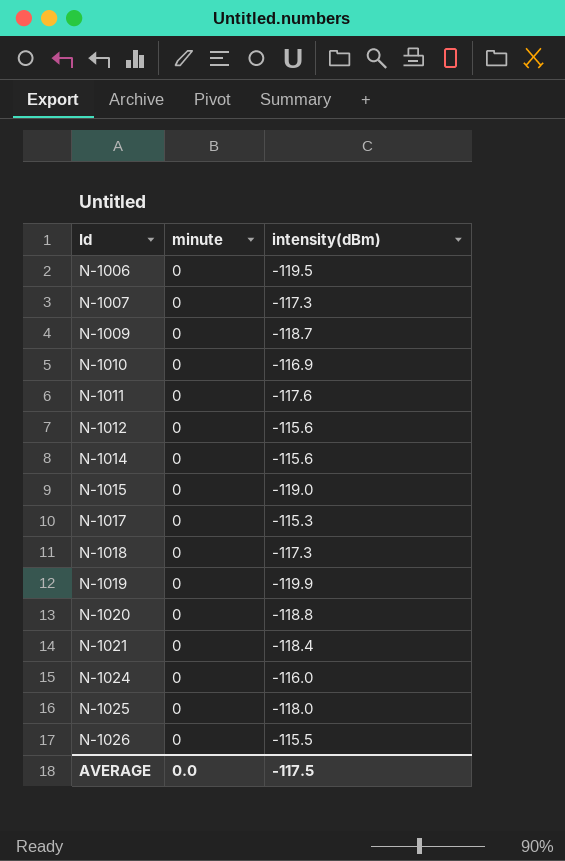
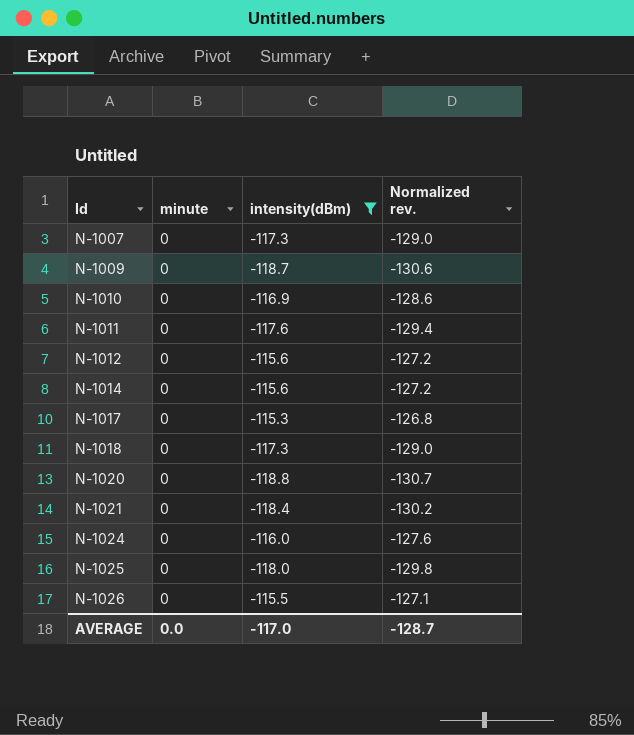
filter: none -> intensity(dBm) >= -118.8
column Normalized rev. | formula: none -> [intensity(dBm)] * 1.1
AVERAGE | intensity(dBm): -117.5 -> -117.0

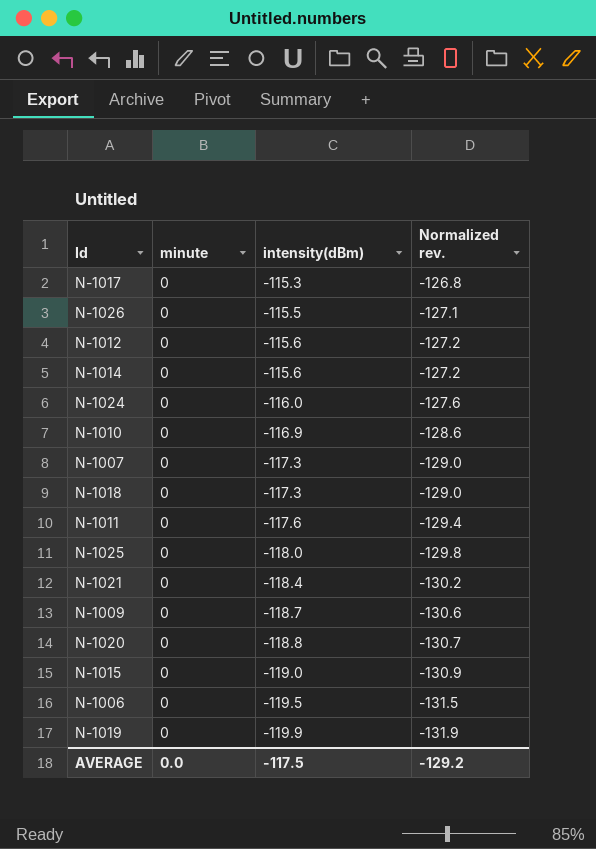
filter: intensity(dBm) >= -118.8 -> none
row order: Id ascending -> intensity(dBm) descending
AVERAGE | intensity(dBm): -117.0 -> -117.5
AVERAGE | Normalized rev.: -128.7 -> -129.2

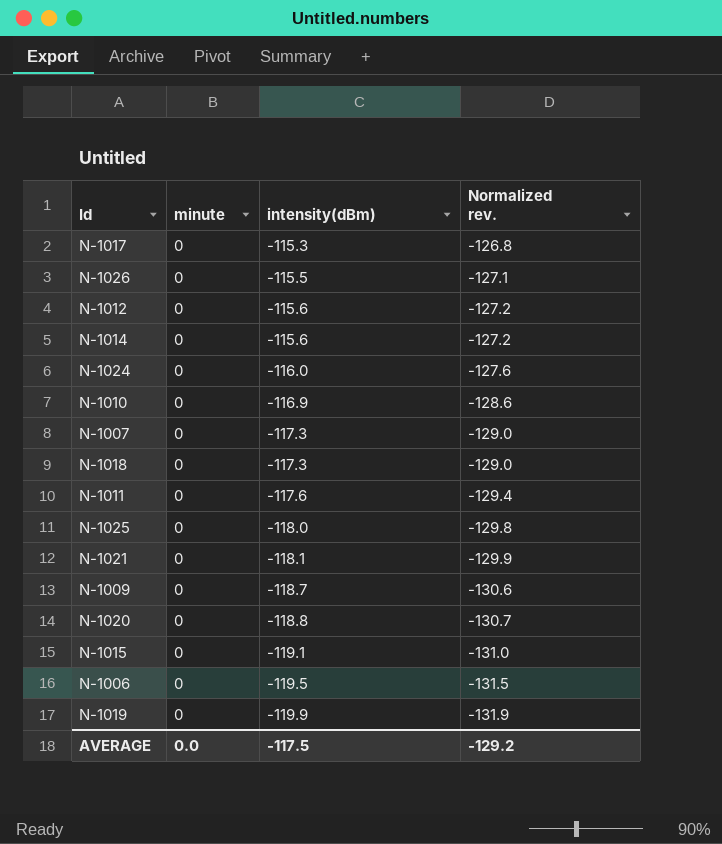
N-1021 | intensity(dBm): -118.4 -> -118.1
N-1021 | Normalized rev.: -130.2 -> -129.9
N-1015 | intensity(dBm): -119.0 -> -119.1
N-1015 | Normalized rev.: -130.9 -> -131.0

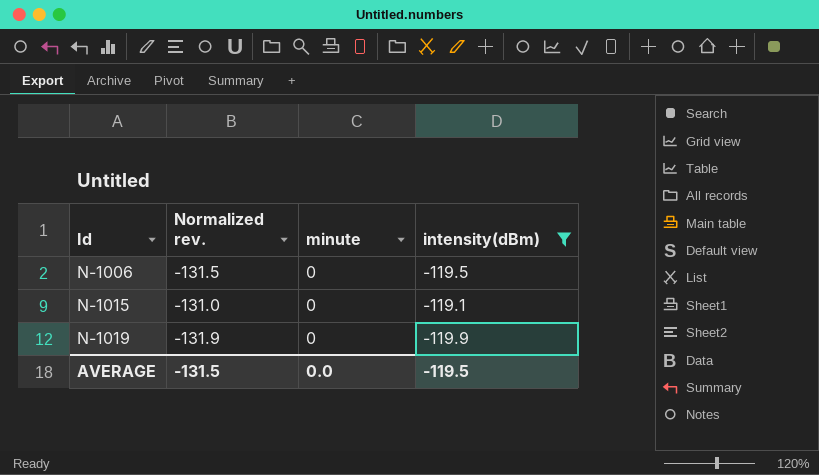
filter: none -> intensity(dBm) <= -119.1
row order: intensity(dBm) descending -> Id ascending
column Normalized rev. | position: 4 -> 2
AVERAGE | Normalized rev.: -129.2 -> -131.5
AVERAGE | intensity(dBm): -117.5 -> -119.5

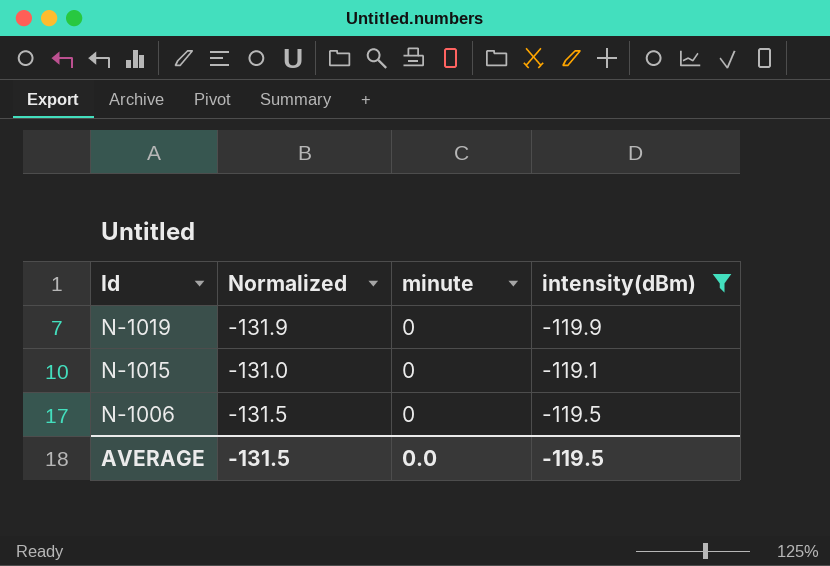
row order: Id ascending -> Id descending
column name: Normalized rev. -> Normalized

